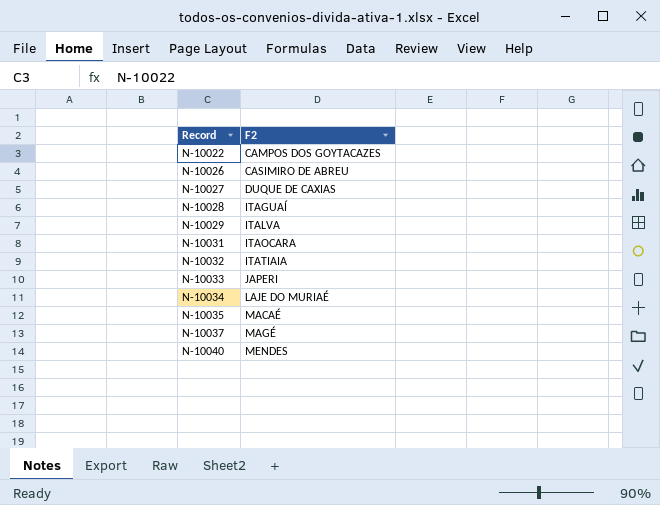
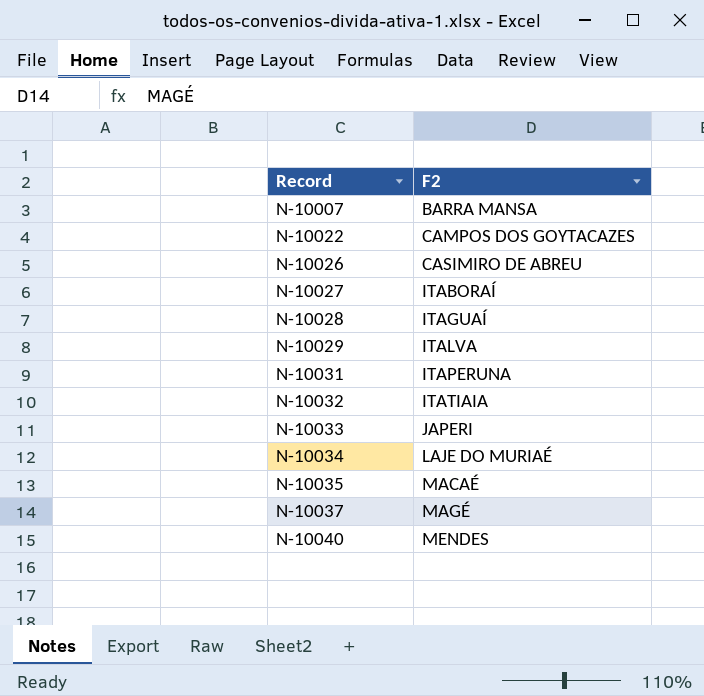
row N-10007: none -> BARRA MANSA
N-10027 | F2: DUQUE DE CAXIAS -> ITABORAÍ
N-10031 | F2: ITAOCARA -> ITAPERUNA

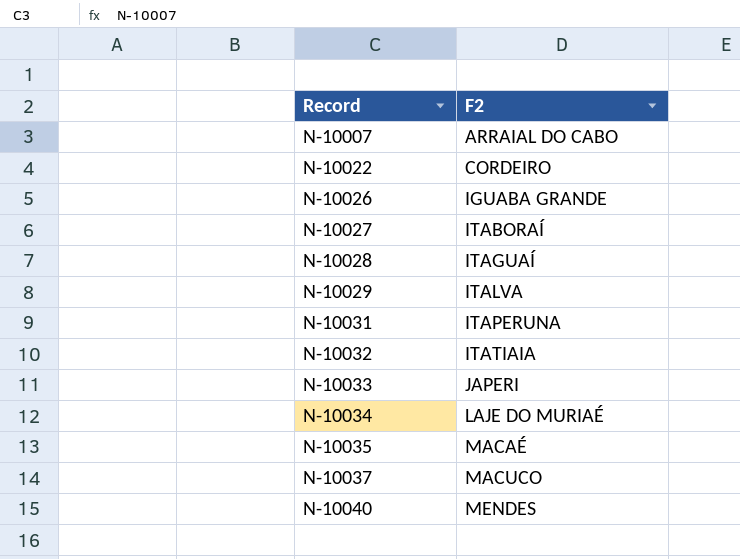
N-10007 | F2: BARRA MANSA -> ARRAIAL DO CABO
N-10022 | F2: CAMPOS DOS GOYTACAZES -> CORDEIRO
N-10026 | F2: CASIMIRO DE ABREU -> IGUABA GRANDE
N-10037 | F2: MAGÉ -> MACUCO

